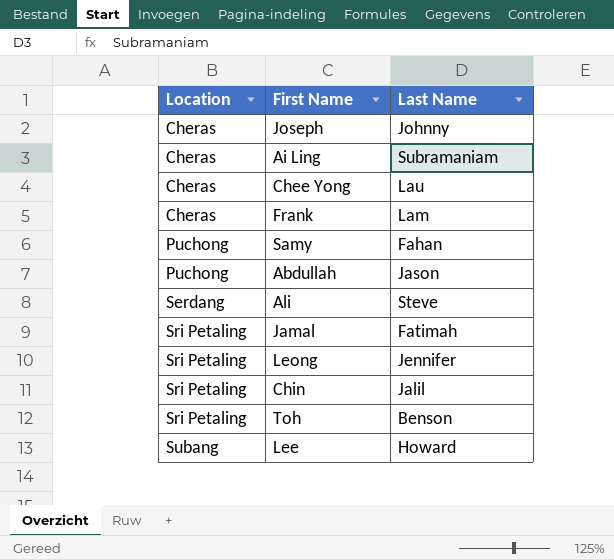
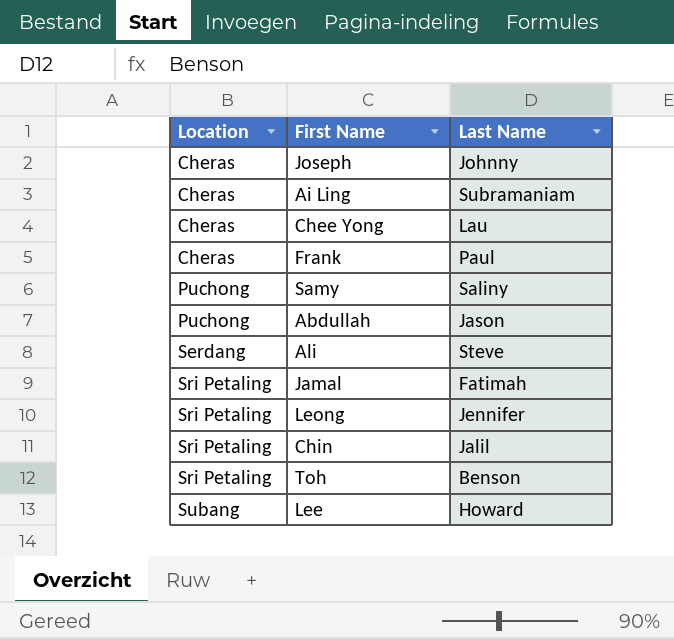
Frank | Last Name: Lam -> Paul
Samy | Last Name: Fahan -> Saliny

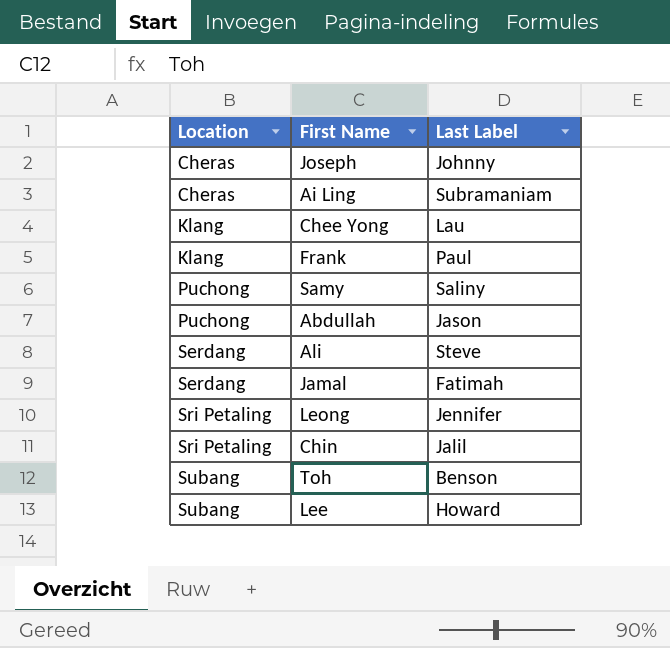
column name: Last Name -> Last Label
Chee Yong | Location: Cheras -> Klang
Frank | Location: Cheras -> Klang
Jamal | Location: Sri Petaling -> Serdang
Toh | Location: Sri Petaling -> Subang

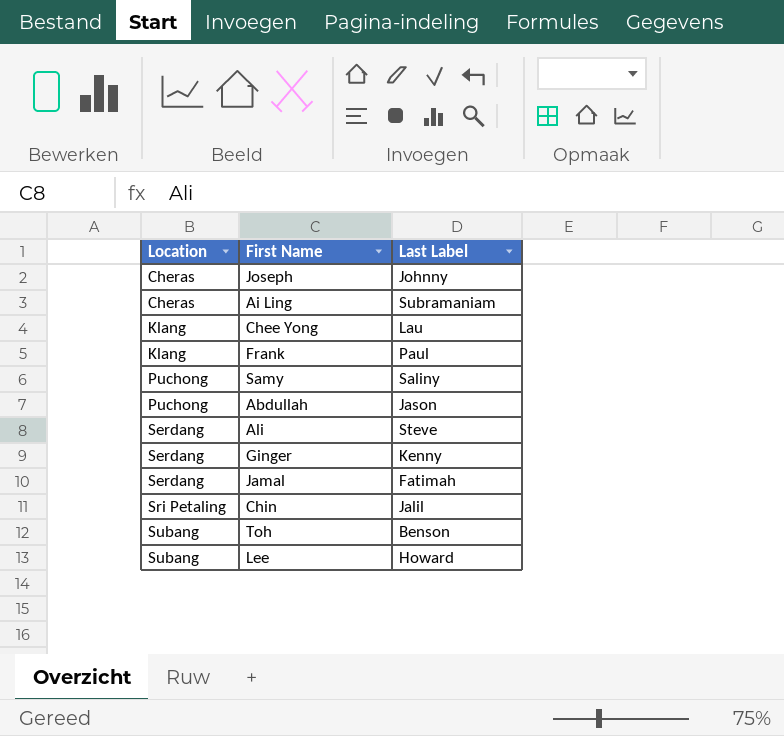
row Leong: Sri Petaling | Jennifer -> none
row Ginger: none -> Serdang | Kenny

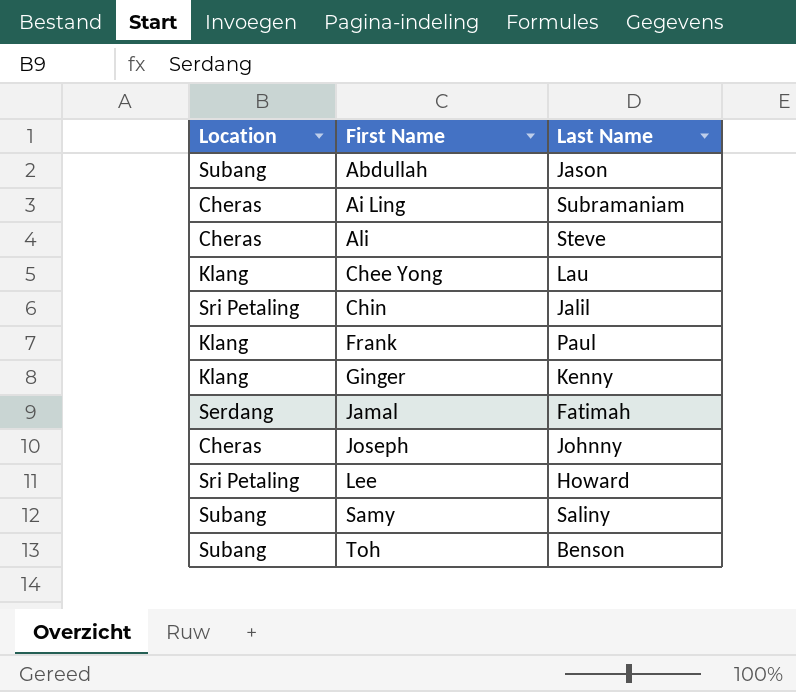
row order: Location ascending -> First Name ascending
column name: Last Label -> Last Name
Abdullah | Location: Puchong -> Subang
Ali | Location: Serdang -> Cheras
Ginger | Location: Serdang -> Klang
Lee | Location: Subang -> Sri Petaling
Samy | Location: Puchong -> Subang

